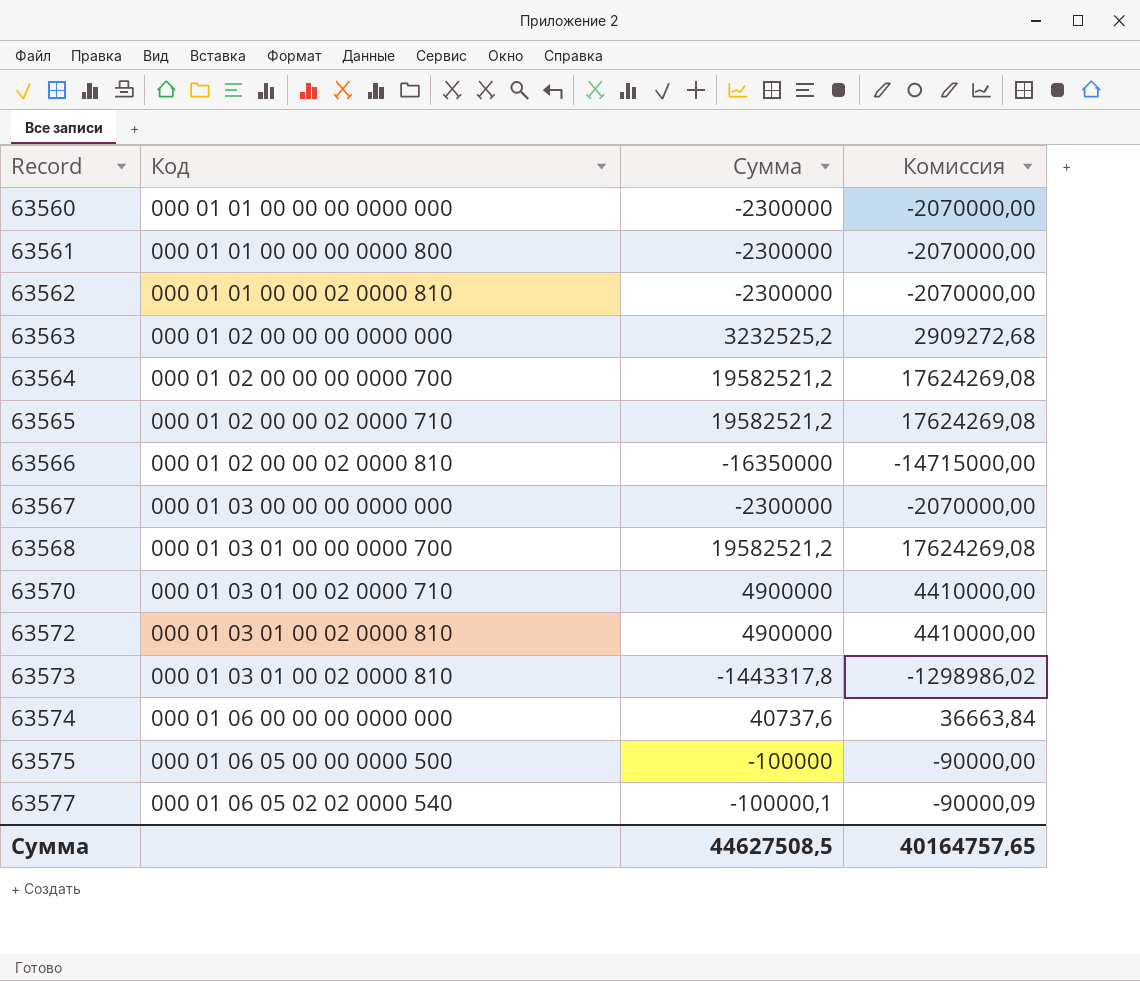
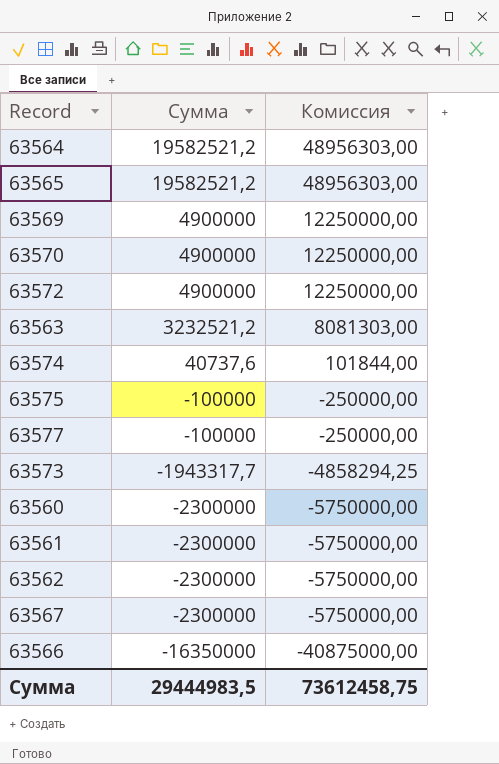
row order: Record ascending -> Сумма descending
column Код | position: 2 -> none
column Комиссия | formula: [Сумма] * 0,9 -> [Сумма] * 2,5
row 63568: 000 01 03 01 00 00 0000 700 | 19582521,2 | 17624269,08 -> none
row 63569: none -> 4900000 | 12250000,00
63563 | Сумма: 3232525,2 -> 3232521,2
63577 | Сумма: -100000,1 -> -100000
63573 | Сумма: -1443317,8 -> -1943317,7
Сумма | Сумма: 44627508,5 -> 29444983,5
Сумма | Комиссия: 40164757,65 -> 73612458,75

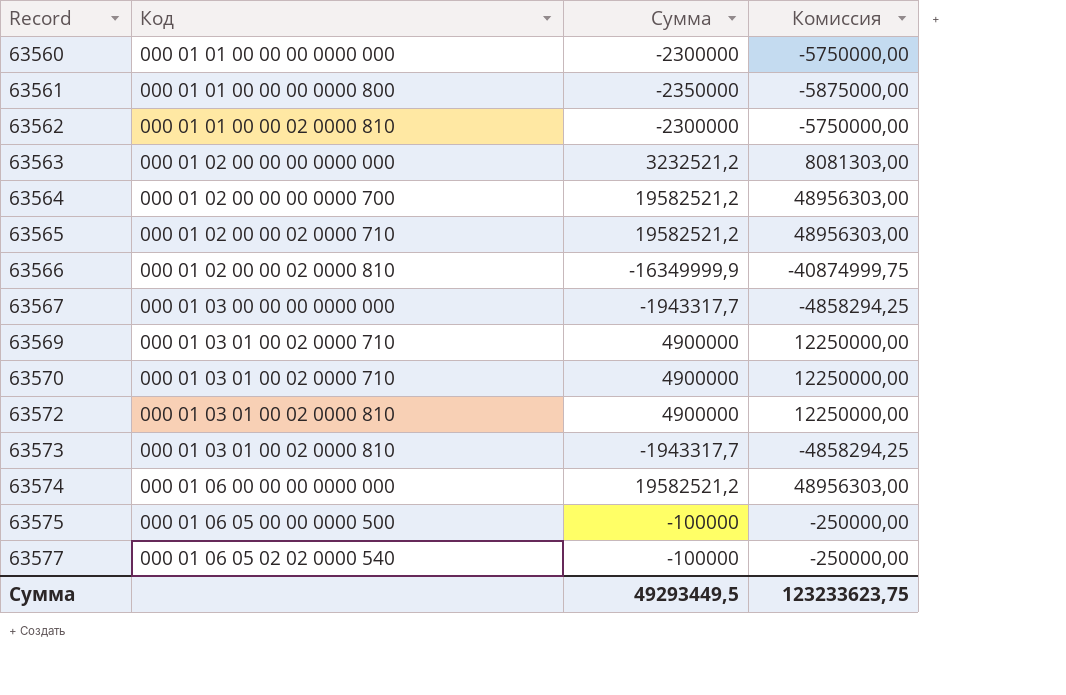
row order: Сумма descending -> Record ascending
column Код | position: none -> 2
63561 | Сумма: -2300000 -> -2350000
63561 | Комиссия: -5750000,00 -> -5875000,00
63566 | Сумма: -16350000 -> -16349999,9
63566 | Комиссия: -40875000,00 -> -40874999,75
63567 | Сумма: -2300000 -> -1943317,7
63567 | Комиссия: -5750000,00 -> -4858294,25
63574 | Сумма: 40737,6 -> 19582521,2
63574 | Комиссия: 101844,00 -> 48956303,00
Сумма | Сумма: 29444983,5 -> 49293449,5
Сумма | Комиссия: 73612458,75 -> 123233623,75

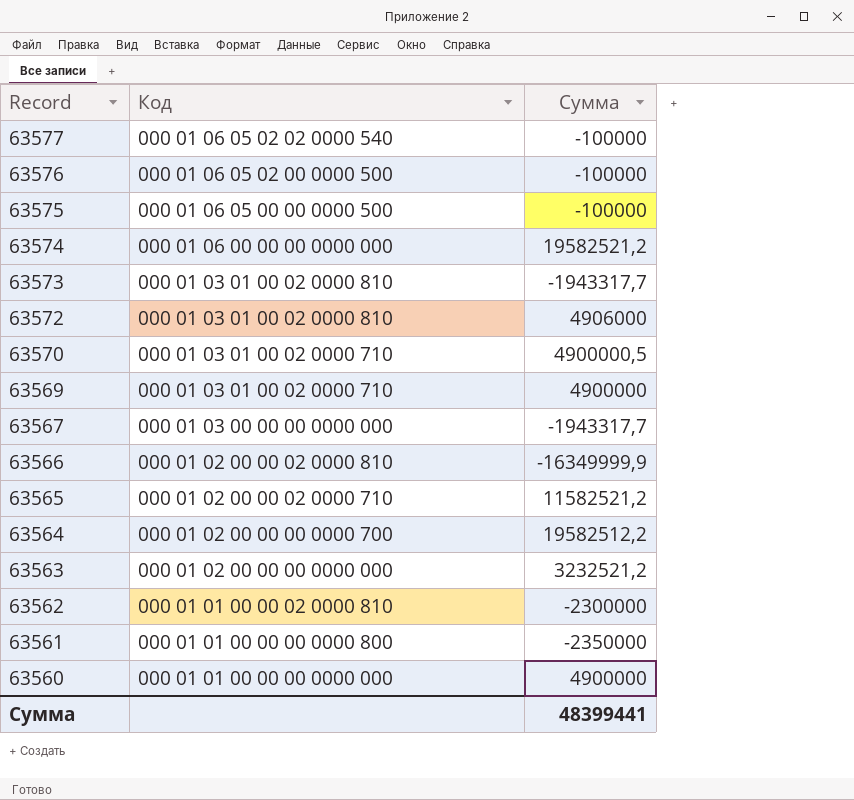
row order: Record ascending -> Record descending
column Комиссия | formula: [Сумма] * 2,5 -> none
row 63576: none -> 000 01 06 05 02 00 0000 500 | -100000
63572 | Сумма: 4900000 -> 4906000
63570 | Сумма: 4900000 -> 4900000,5
63565 | Сумма: 19582521,2 -> 11582521,2
63564 | Сумма: 19582521,2 -> 19582512,2
63560 | Сумма: -2300000 -> 4900000
Сумма | Сумма: 49293449,5 -> 48399441

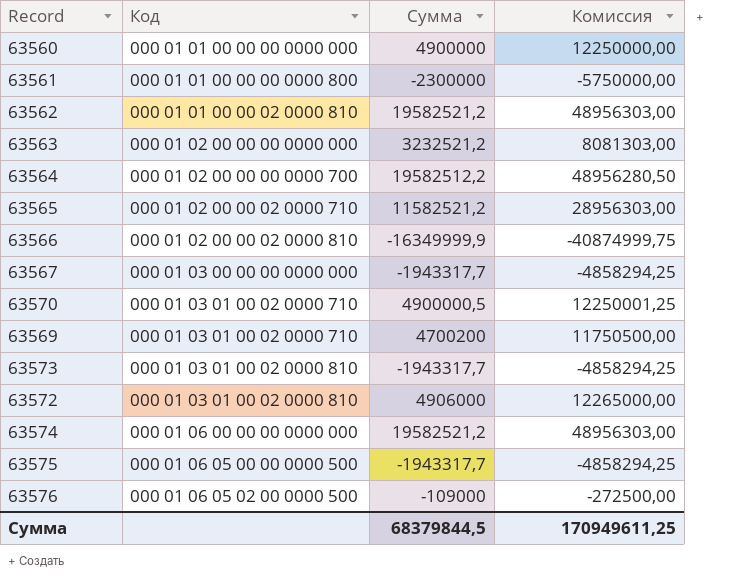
row order: Record descending -> Код ascending
column Комиссия | formula: none -> [Сумма] * 2,5
row 63577: 000 01 06 05 02 02 0000 540 | -100000 -> none
63561 | Сумма: -2350000 -> -2300000
63562 | Сумма: -2300000 -> 19582521,2
63569 | Сумма: 4900000 -> 4700200
63575 | Сумма: -100000 -> -1943317,7
63576 | Сумма: -100000 -> -109000
Сумма | Сумма: 48399441 -> 68379844,5

